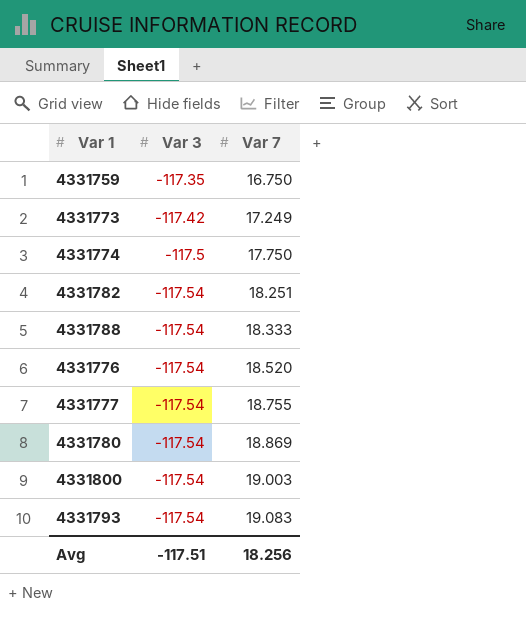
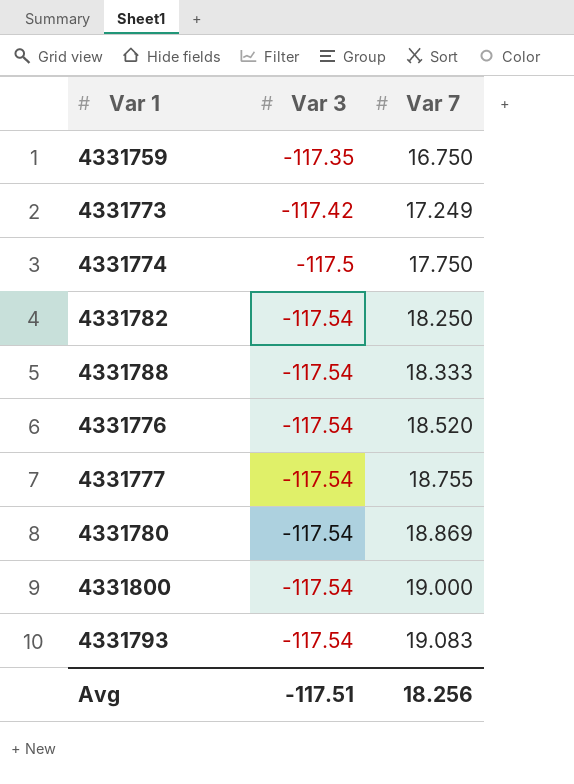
4331782 | Var 7: 18.251 -> 18.250
4331800 | Var 7: 19.003 -> 19.000

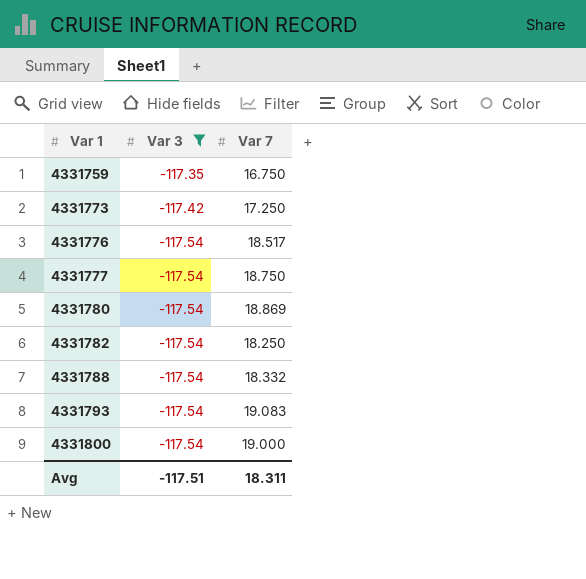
filter: none -> Var 3 != -117.5
row order: Var 3 descending -> Var 1 ascending
4331773 | Var 7: 17.249 -> 17.250
4331776 | Var 7: 18.520 -> 18.517
4331777 | Var 7: 18.755 -> 18.750
4331788 | Var 7: 18.333 -> 18.332
Avg | Var 7: 18.256 -> 18.311

